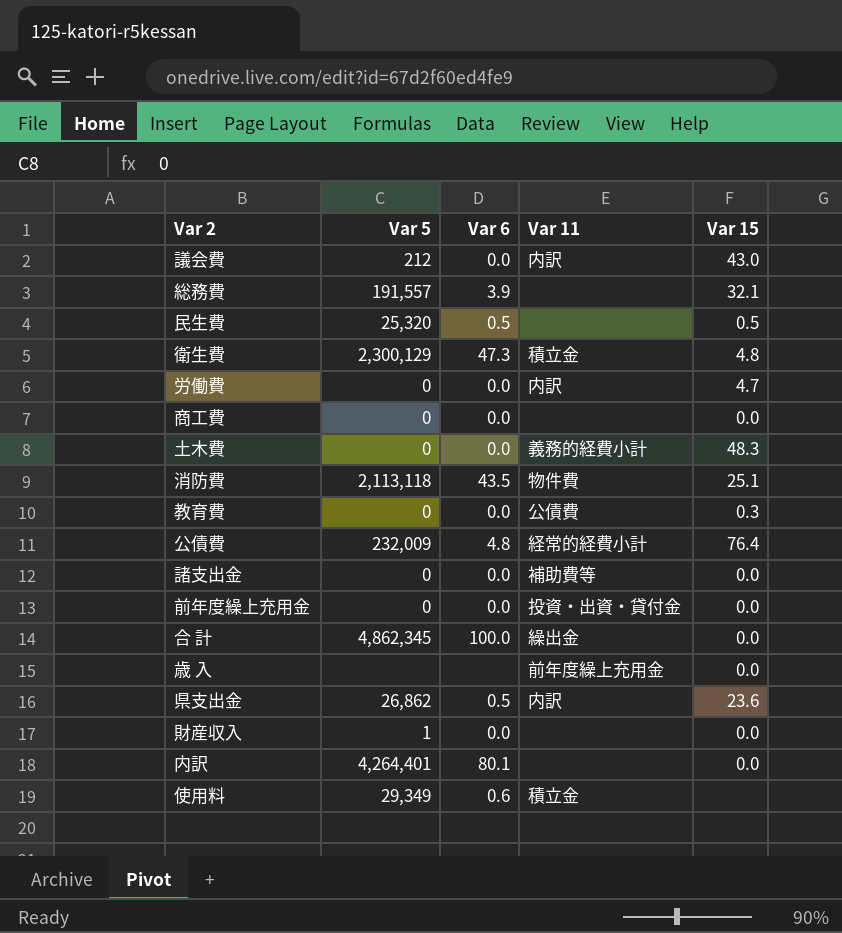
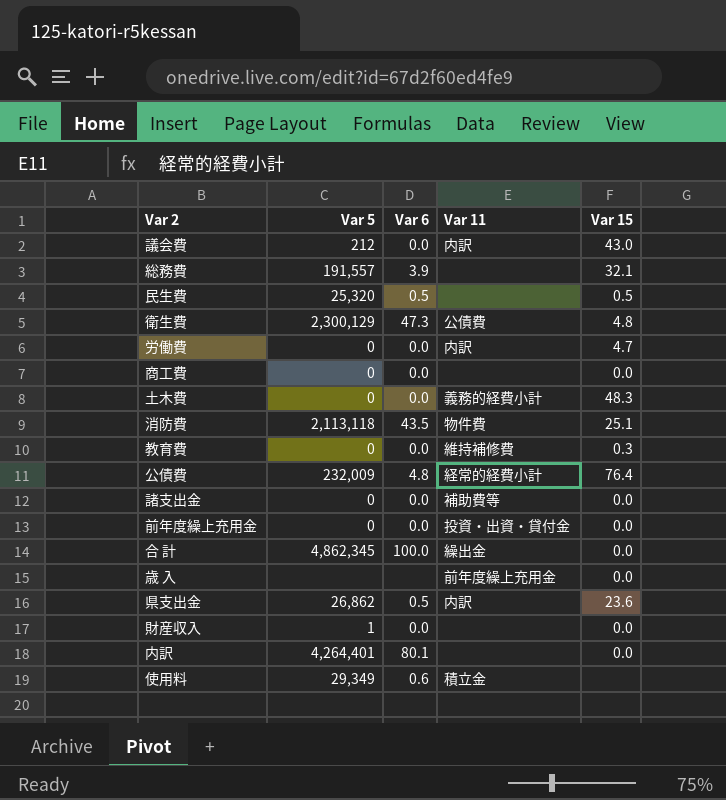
衛生費 | Var 11: 積立金 -> 公債費
教育費 | Var 11: 公債費 -> 維持補修費

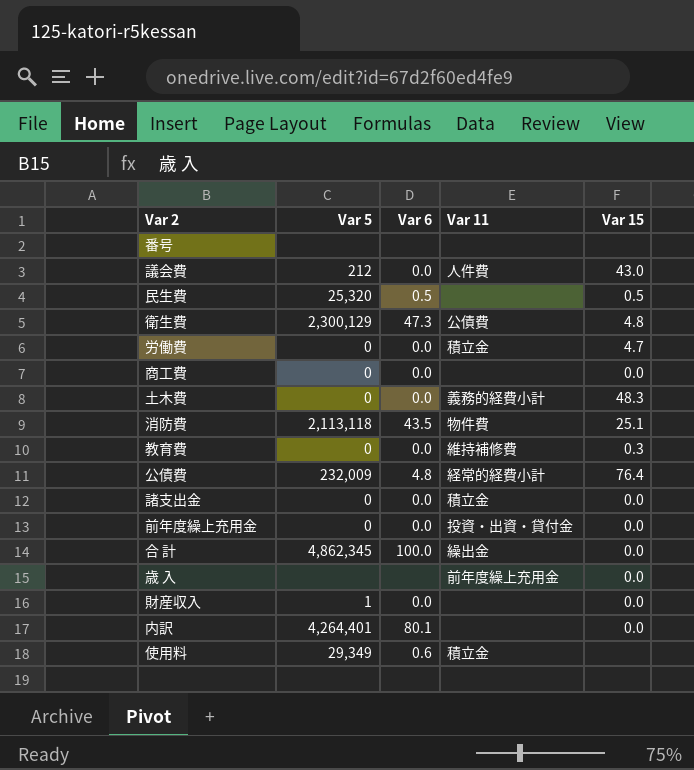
row 総務費: 191,557 | 3.9 | none | 32.1 -> none
row 県支出金: 26,862 | 0.5 | 内訳 | 23.6 -> none
row 番号: none -> none | none | none | none
議会費 | Var 11: 内訳 -> 人件費
労働費 | Var 11: 内訳 -> 積立金
諸支出金 | Var 11: 補助費等 -> 積立金

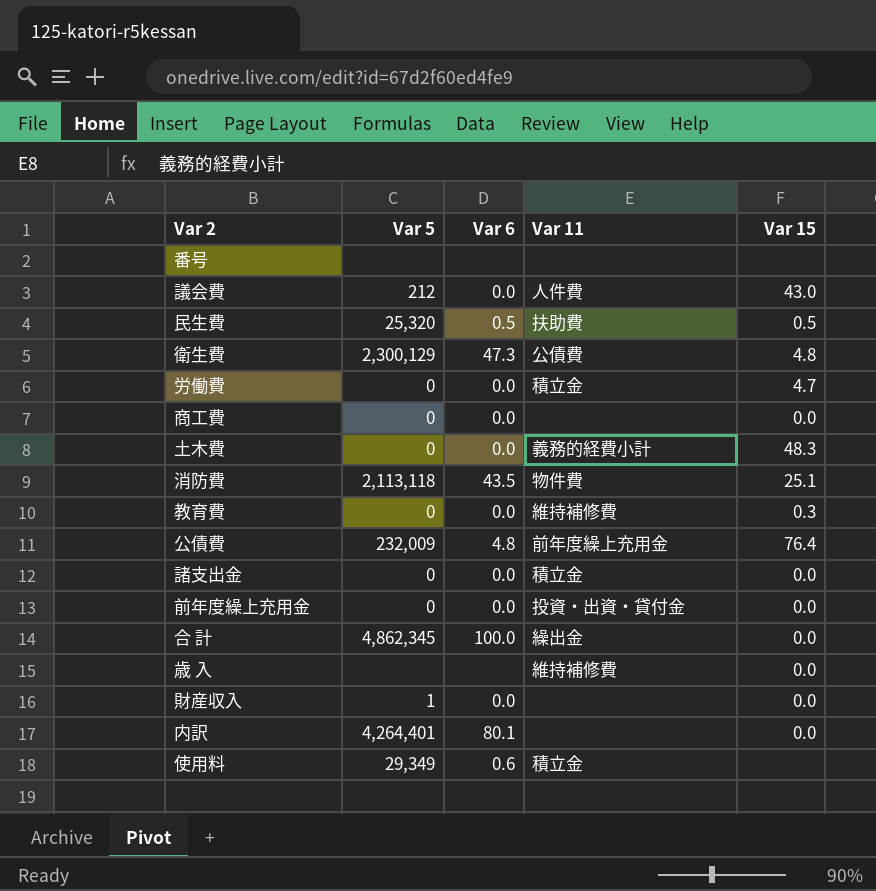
民生費 | Var 11: none -> 扶助費
公債費 | Var 11: 経常的経費小計 -> 前年度繰上充用金
歳 入 | Var 11: 前年度繰上充用金 -> 維持補修費

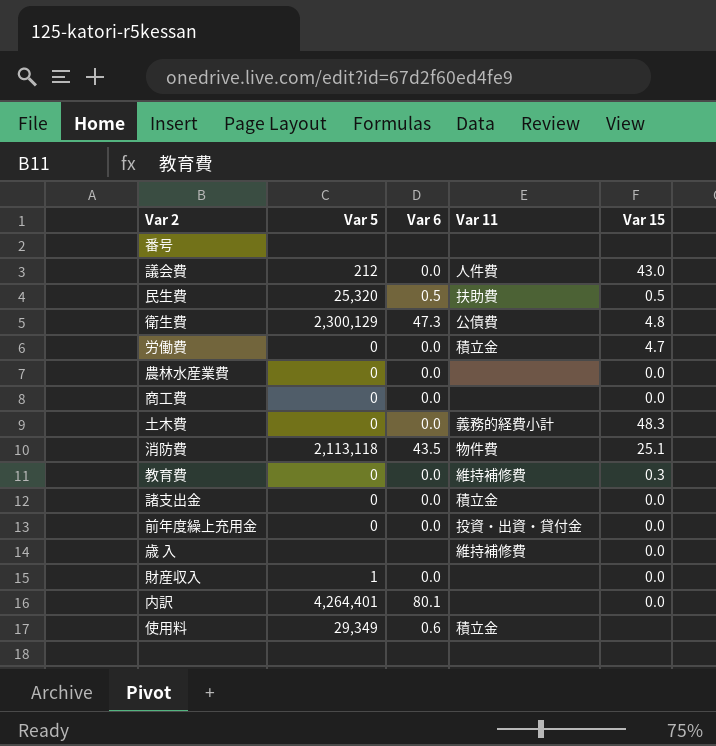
row 公債費: 232,009 | 4.8 | 前年度繰上充用金 | 76.4 -> none
row 合 計: 4,862,345 | 100.0 | 繰出金 | 0.0 -> none
row 農林水産業費: none -> 0 | 0.0 | none | 0.0

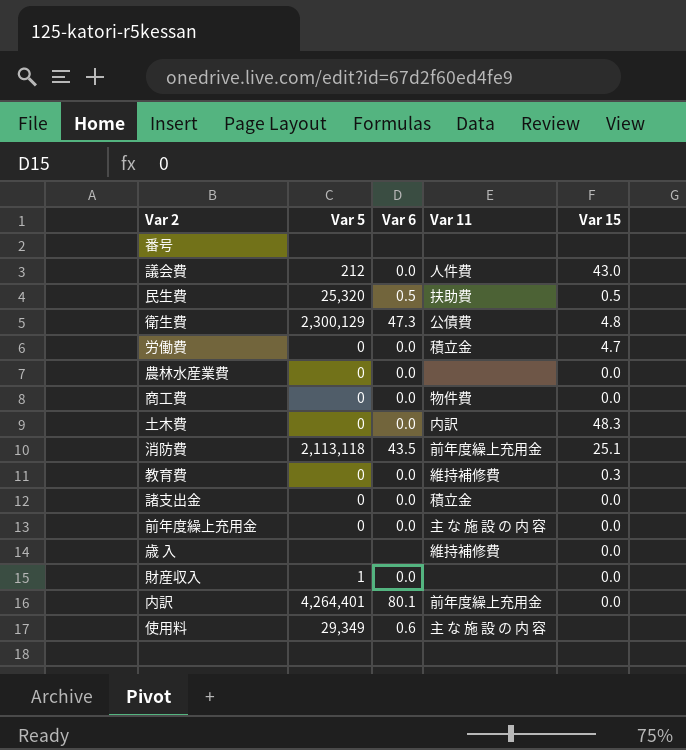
商工費 | Var 11: none -> 物件費
土木費 | Var 11: 義務的経費小計 -> 内訳
消防費 | Var 11: 物件費 -> 前年度繰上充用金
前年度繰上充用金 | Var 11: 投資・出資・貸付金 -> 主 な 施 設 の 内 容
内訳 | Var 11: none -> 前年度繰上充用金
使用料 | Var 11: 積立金 -> 主 な 施 設 の 内 容

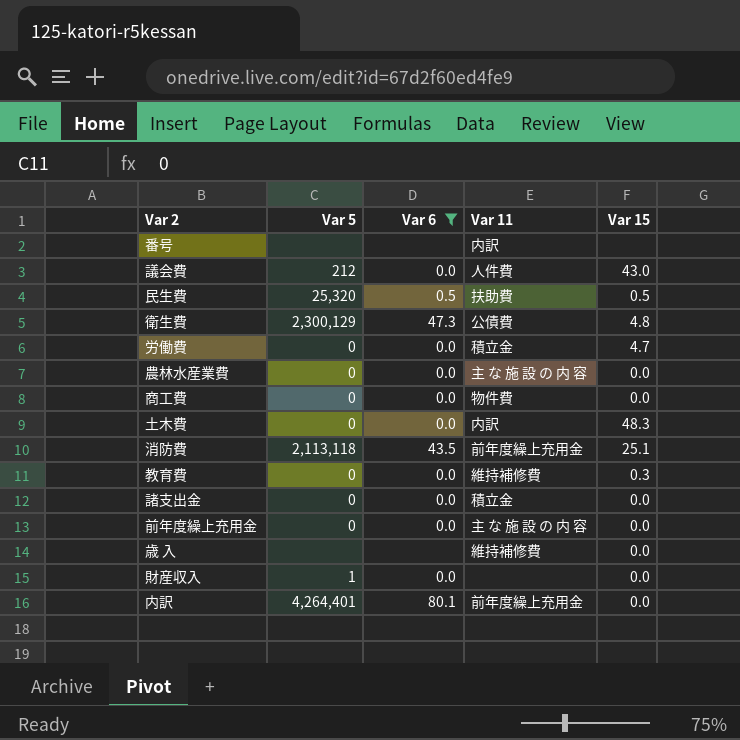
filter: none -> Var 6 != 0.6
番号 | Var 11: none -> 内訳
農林水産業費 | Var 11: none -> 主 な 施 設 の 内 容

